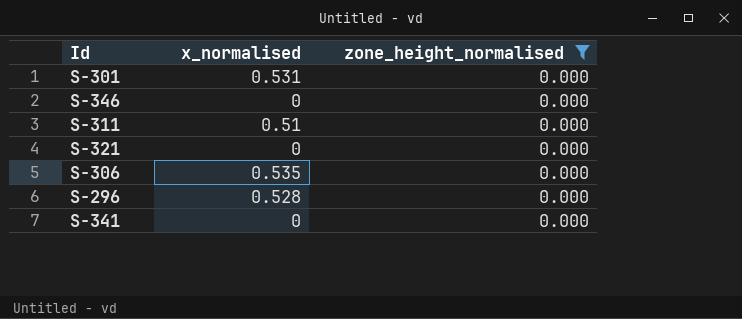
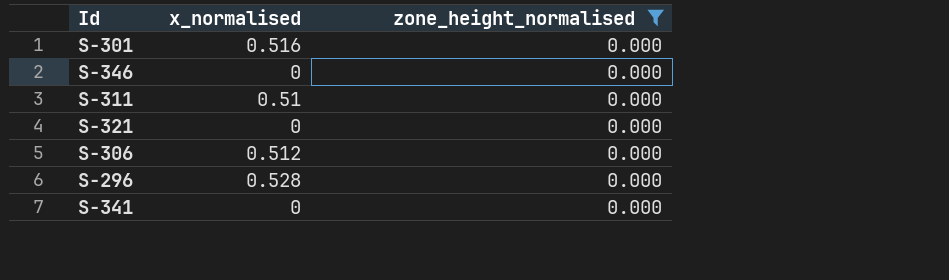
S-301 | x_normalised: 0.531 -> 0.516
S-306 | x_normalised: 0.535 -> 0.512

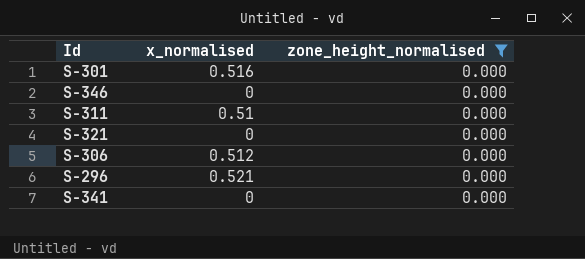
S-296 | x_normalised: 0.528 -> 0.521

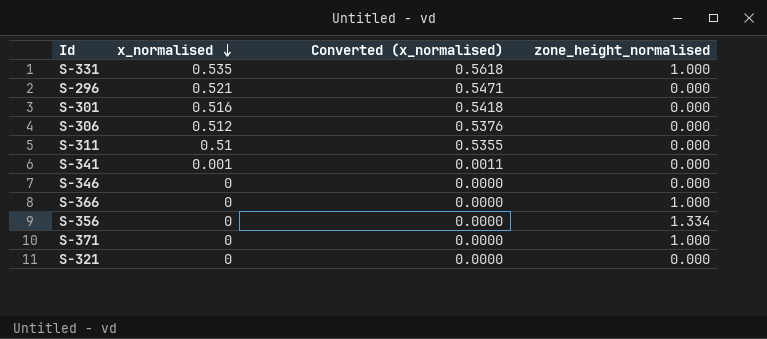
filter: zone_height_normalised = 0.000 -> none
row order: none -> x_normalised descending
column Converted (x_normalised) | formula: none -> [x_normalised] * 1.05
S-341 | x_normalised: 0 -> 0.001

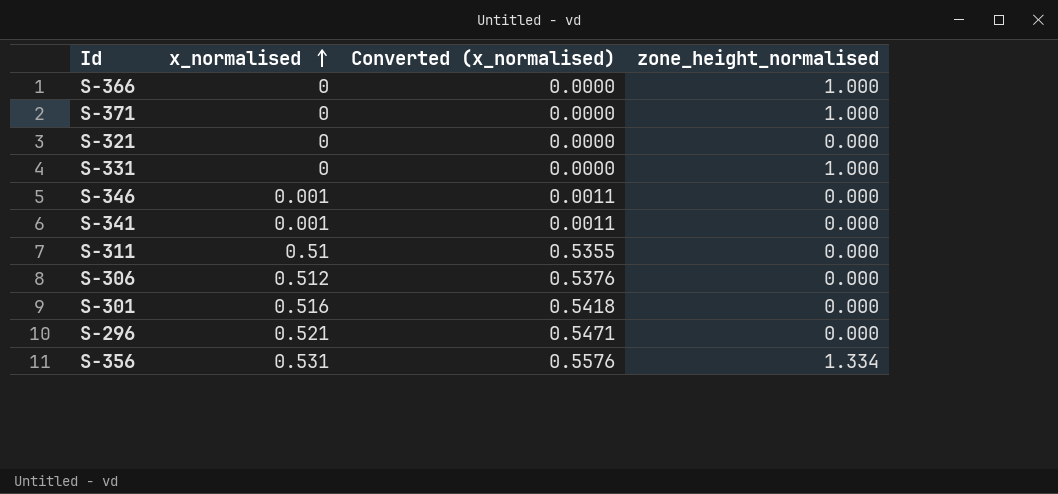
row order: x_normalised descending -> x_normalised ascending
S-331 | x_normalised: 0.535 -> 0
S-331 | Converted (x_normalised): 0.5618 -> 0.0000
S-346 | x_normalised: 0 -> 0.001
S-346 | Converted (x_normalised): 0.0000 -> 0.0011
S-356 | x_normalised: 0 -> 0.531
S-356 | Converted (x_normalised): 0.0000 -> 0.5576

